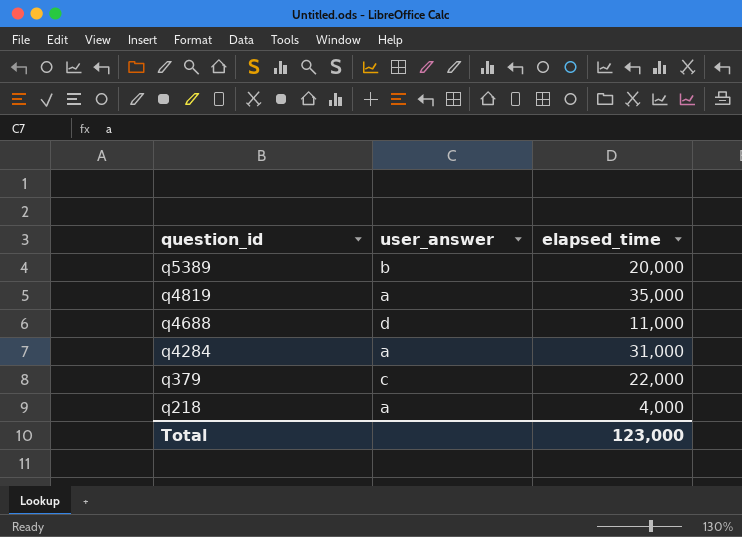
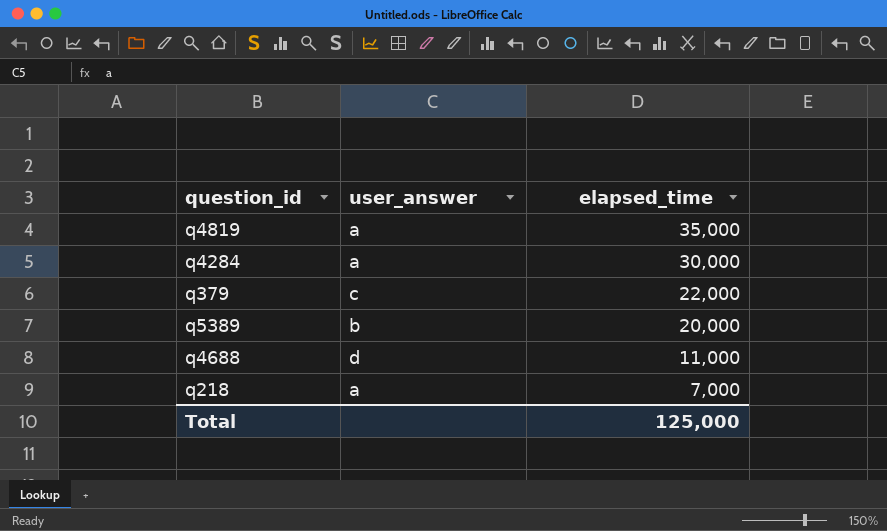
row order: question_id descending -> elapsed_time descending
q4284 | elapsed_time: 31,000 -> 30,000
q218 | elapsed_time: 4,000 -> 7,000
Total | elapsed_time: 123,000 -> 125,000

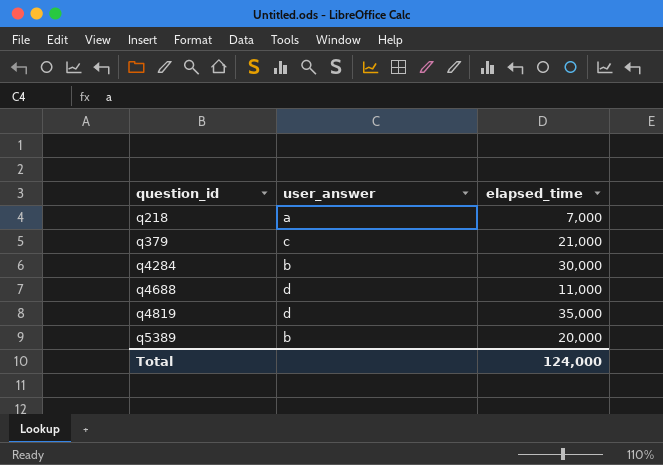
row order: elapsed_time descending -> question_id ascending
q379 | elapsed_time: 22,000 -> 21,000
q4284 | user_answer: a -> b
q4819 | user_answer: a -> d
Total | elapsed_time: 125,000 -> 124,000

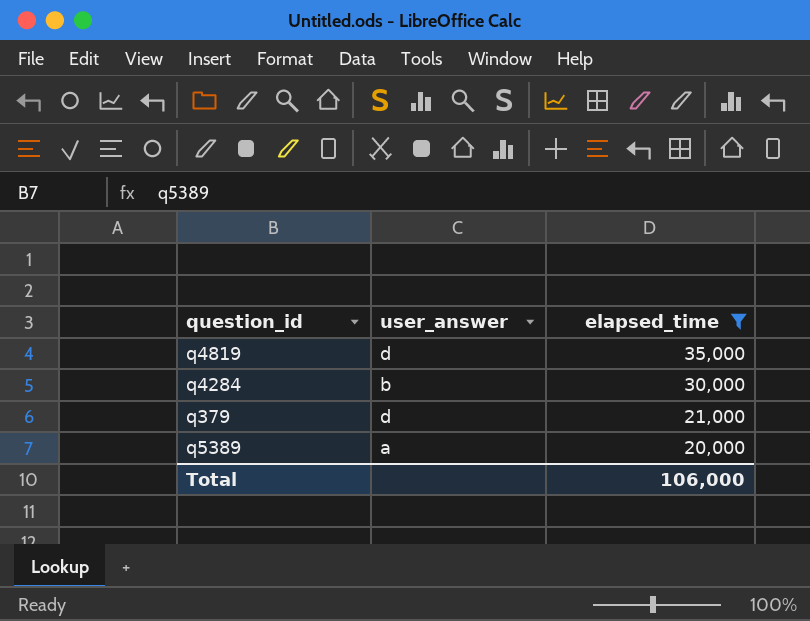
filter: none -> elapsed_time >= 20,000
row order: question_id ascending -> elapsed_time descending
q379 | user_answer: c -> d
q5389 | user_answer: b -> a
Total | elapsed_time: 124,000 -> 106,000

